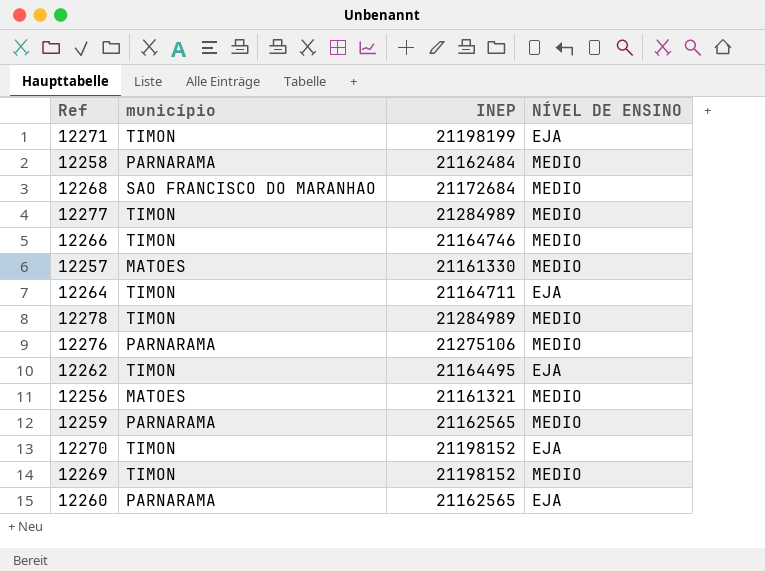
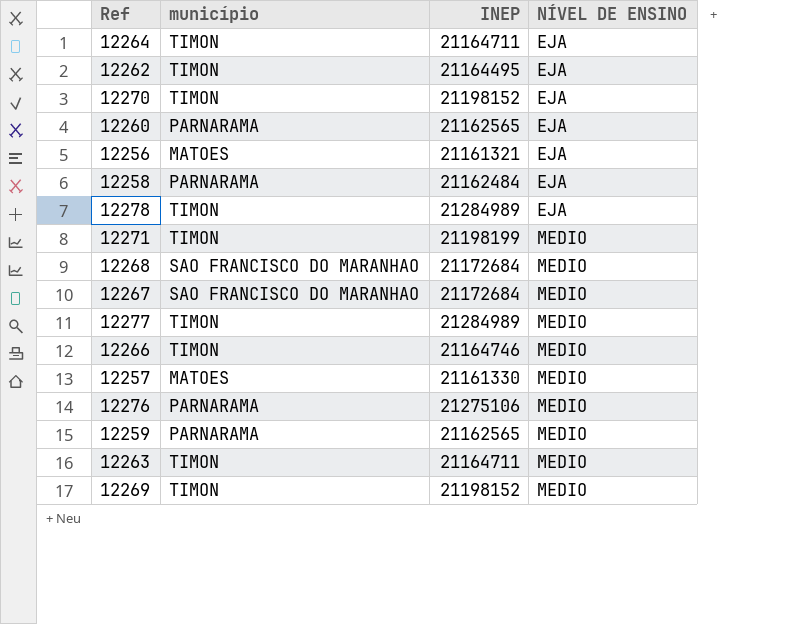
row order: none -> NÍVEL DE ENSINO ascending
12256 | NÍVEL DE ENSINO: MEDIO -> EJA
12258 | NÍVEL DE ENSINO: MEDIO -> EJA
12278 | NÍVEL DE ENSINO: MEDIO -> EJA
12271 | NÍVEL DE ENSINO: EJA -> MEDIO
row 12267: none -> SAO FRANCISCO DO MARANHAO | 21172684 | MEDIO
row 12263: none -> TIMON | 21164711 | MEDIO

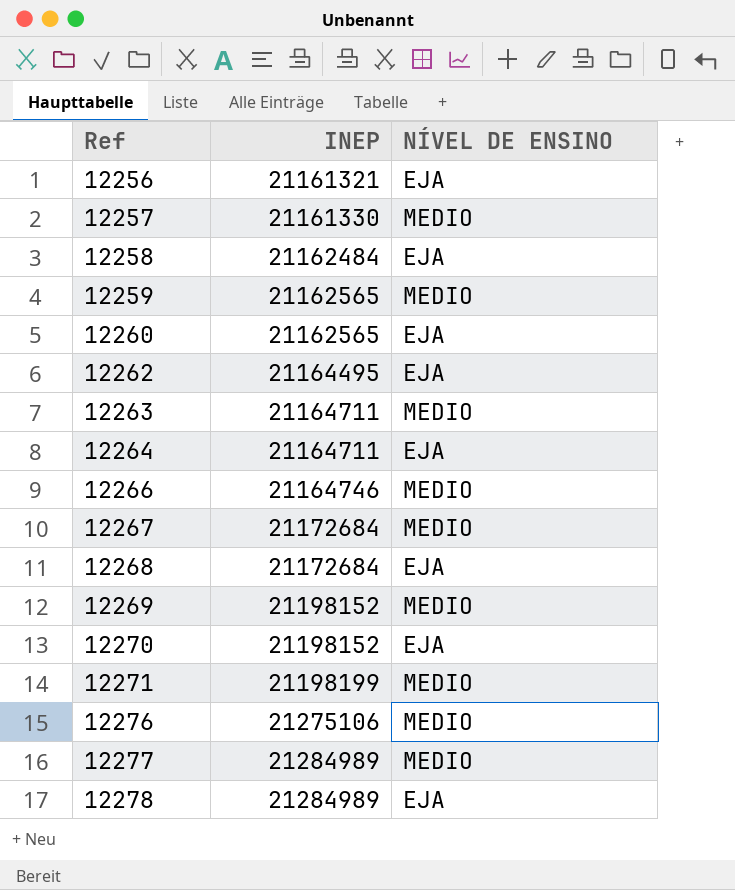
row order: NÍVEL DE ENSINO ascending -> Ref ascending
column município | position: 2 -> none
12268 | NÍVEL DE ENSINO: MEDIO -> EJA

